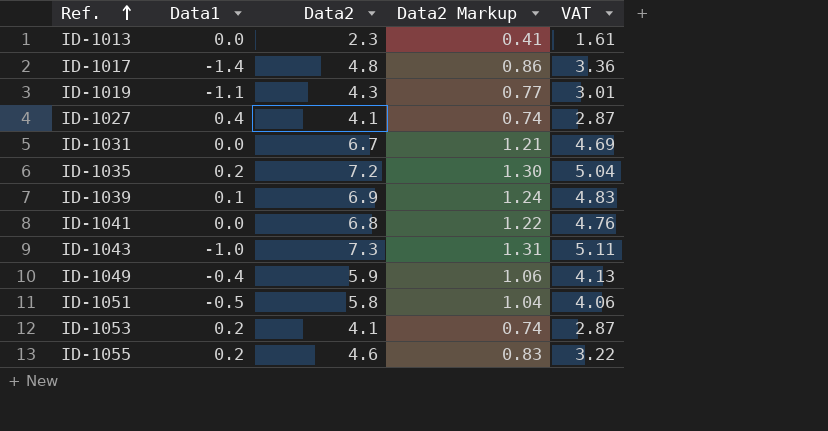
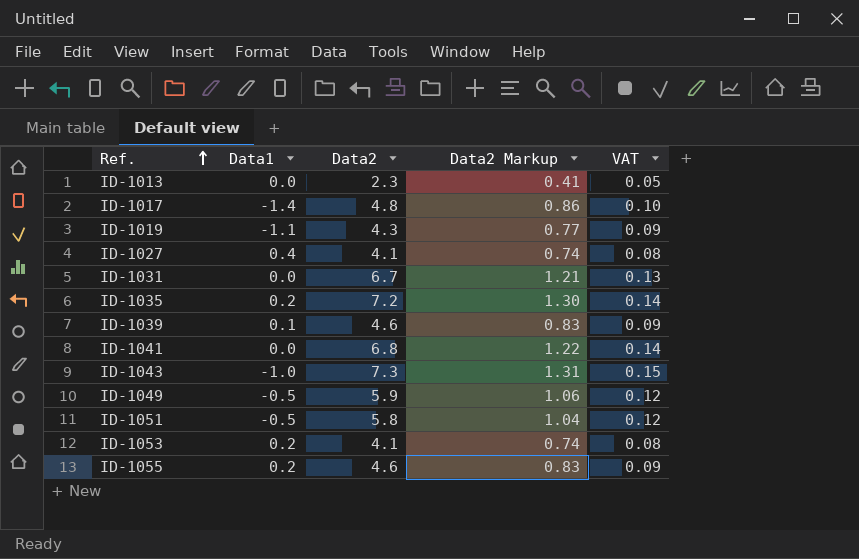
column VAT | formula: [Data2] * 0.7 -> [Data2] * 0.02
ID-1039 | Data2: 6.9 -> 4.6
ID-1039 | Data2 Markup: 1.24 -> 0.83
ID-1049 | Data1: -0.4 -> -0.5

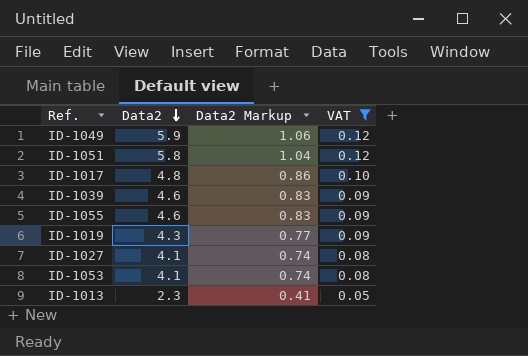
filter: none -> VAT <= 0.12
row order: Ref. ascending -> Data2 descending
column Data1 | position: 2 -> none

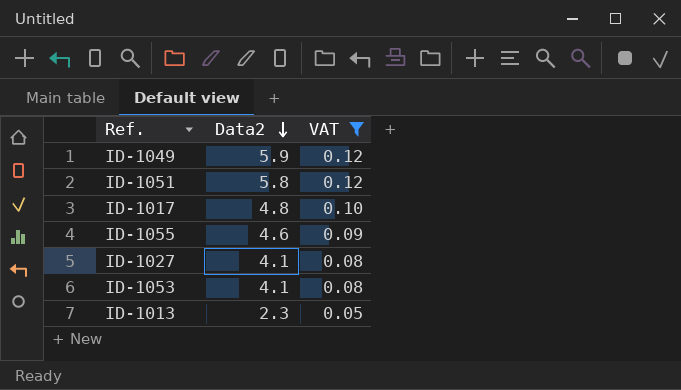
column Data2 Markup | formula: [Data2] * 0.18 -> none
row ID-1039: 4.6 | 0.83 | 0.09 -> none
row ID-1019: 4.3 | 0.77 | 0.09 -> none

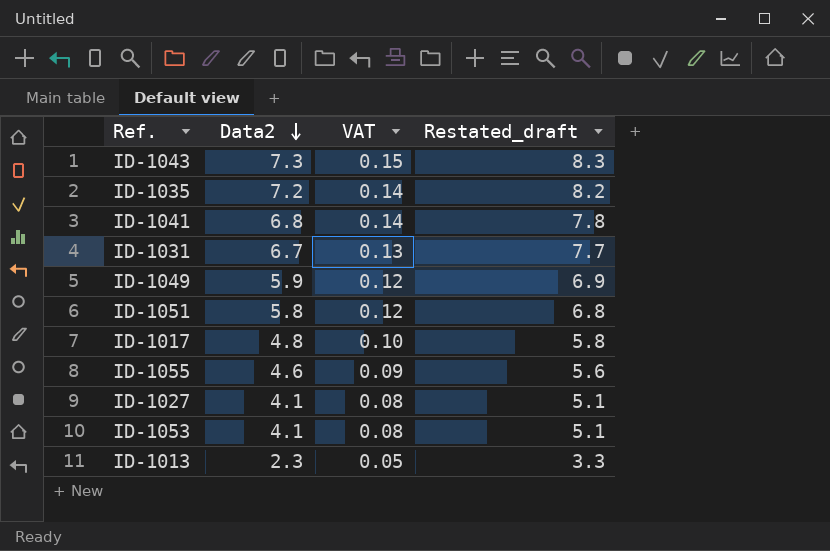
filter: VAT <= 0.12 -> none
column Restated_draft | formula: none -> [Data2] + 1

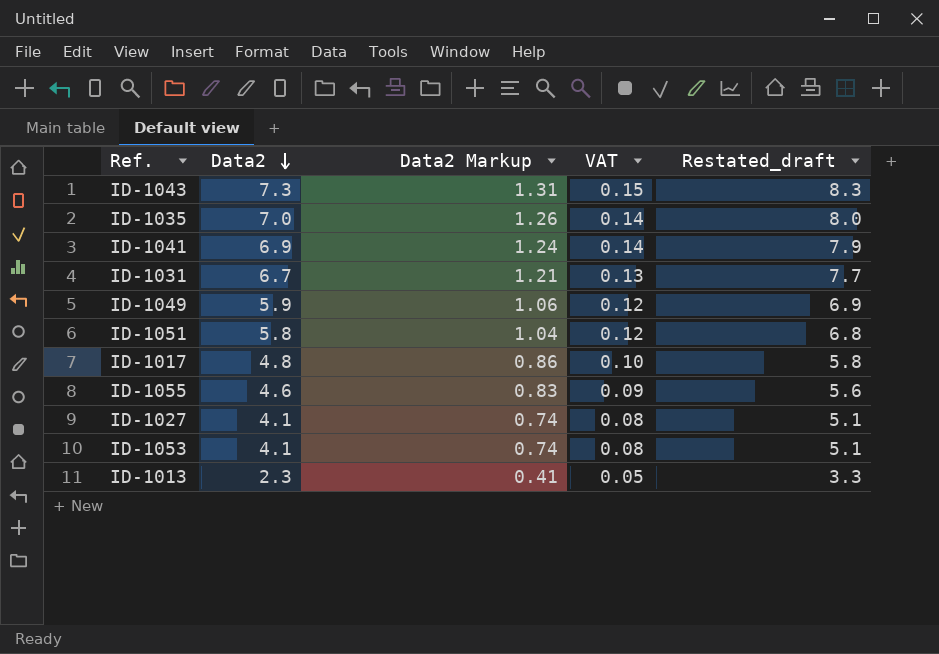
column Data2 Markup | formula: none -> [Data2] * 0.18
ID-1035 | Data2: 7.2 -> 7.0
ID-1035 | Restated_draft: 8.2 -> 8.0
ID-1041 | Data2: 6.8 -> 6.9
ID-1041 | Restated_draft: 7.8 -> 7.9

